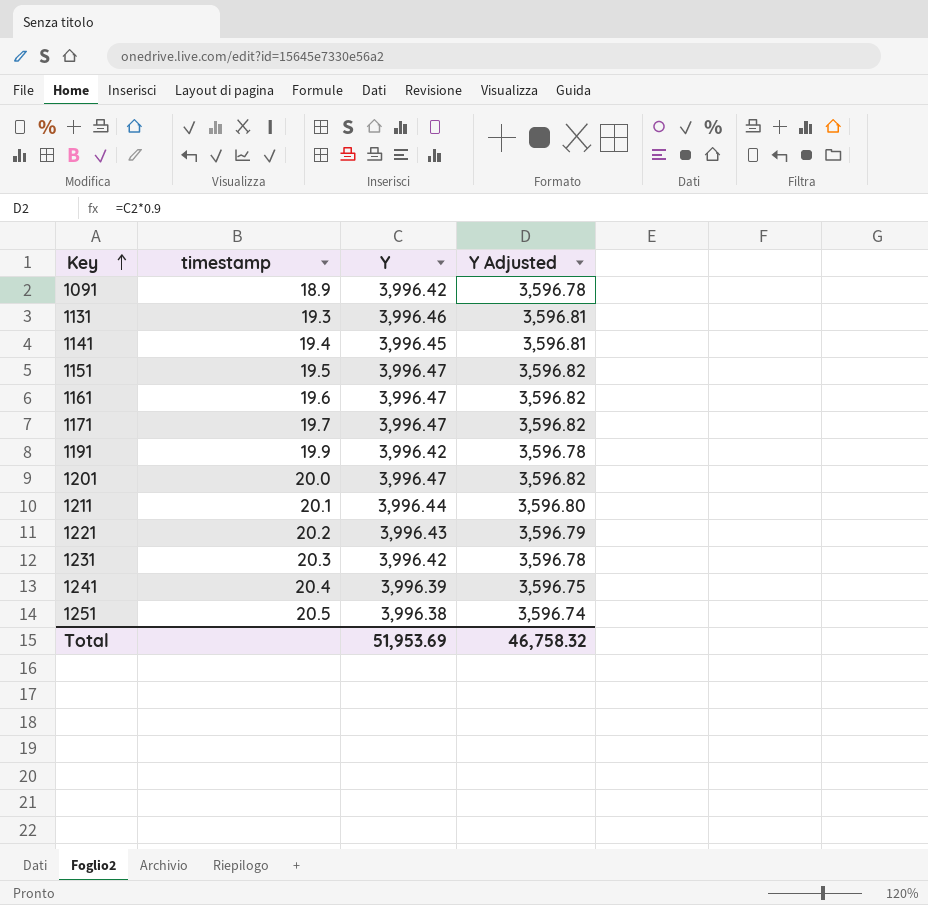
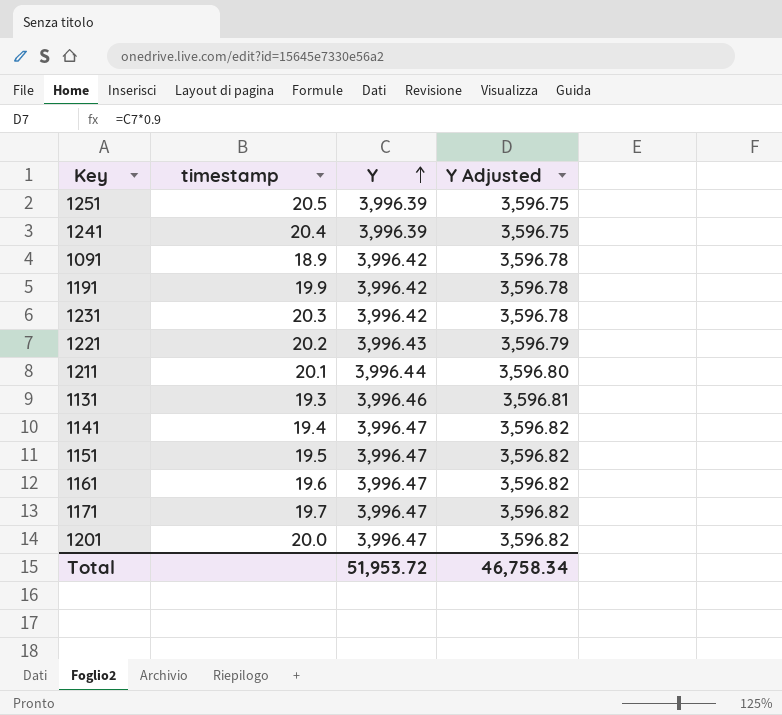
row order: Key ascending -> Y ascending
1251 | Y: 3,996.38 -> 3,996.39
1251 | Y Adjusted: 3,596.74 -> 3,596.75
1141 | Y: 3,996.45 -> 3,996.47
1141 | Y Adjusted: 3,596.81 -> 3,596.82
Total | Y: 51,953.69 -> 51,953.72
Total | Y Adjusted: 46,758.32 -> 46,758.34

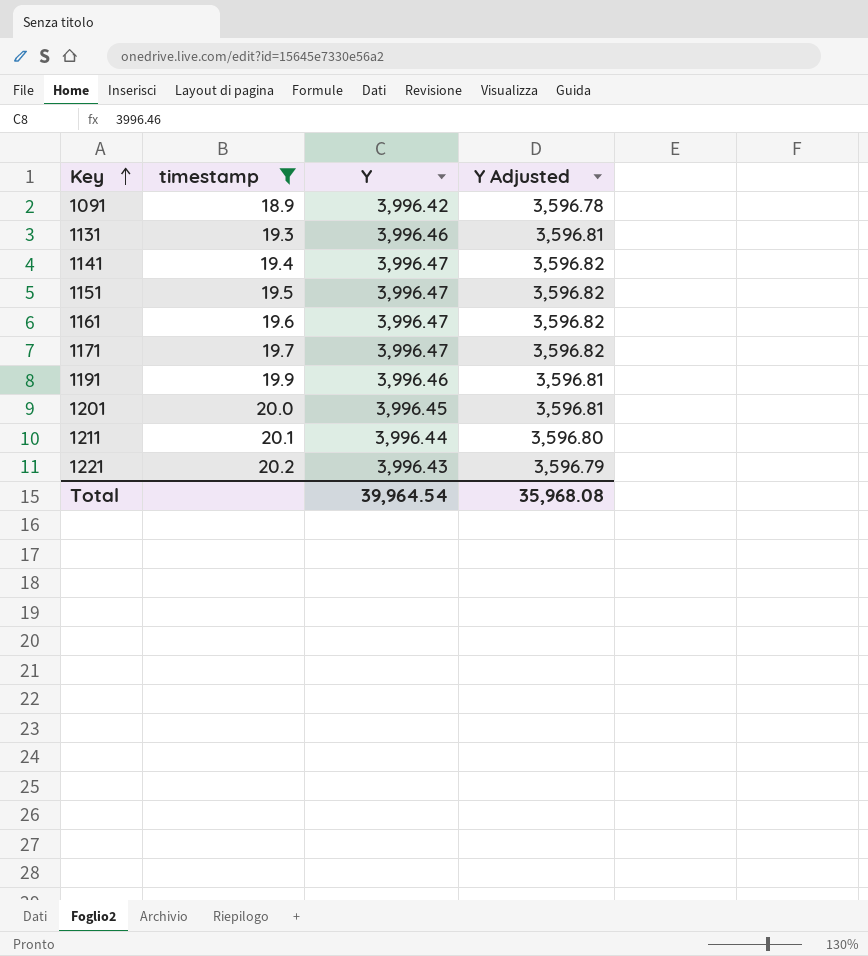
filter: none -> timestamp <= 20.2
row order: Y ascending -> Key ascending
1191 | Y: 3,996.42 -> 3,996.46
1191 | Y Adjusted: 3,596.78 -> 3,596.81
1201 | Y: 3,996.47 -> 3,996.45
1201 | Y Adjusted: 3,596.82 -> 3,596.81
Total | Y: 51,953.72 -> 39,964.54
Total | Y Adjusted: 46,758.34 -> 35,968.08

